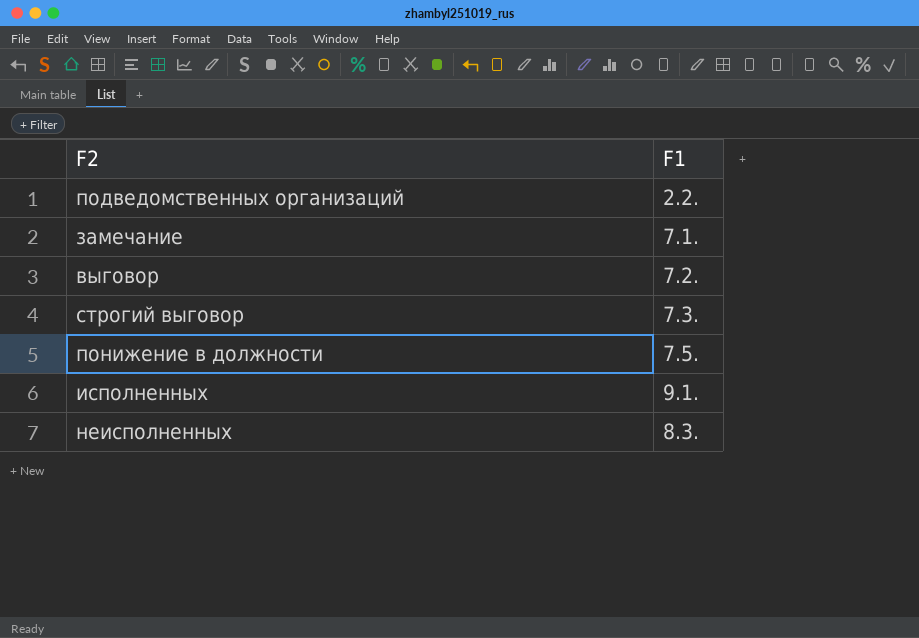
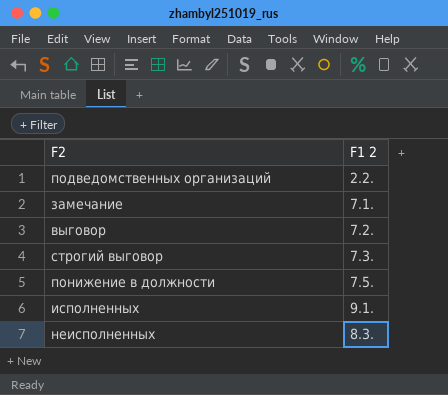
column name: F1 -> F1 2

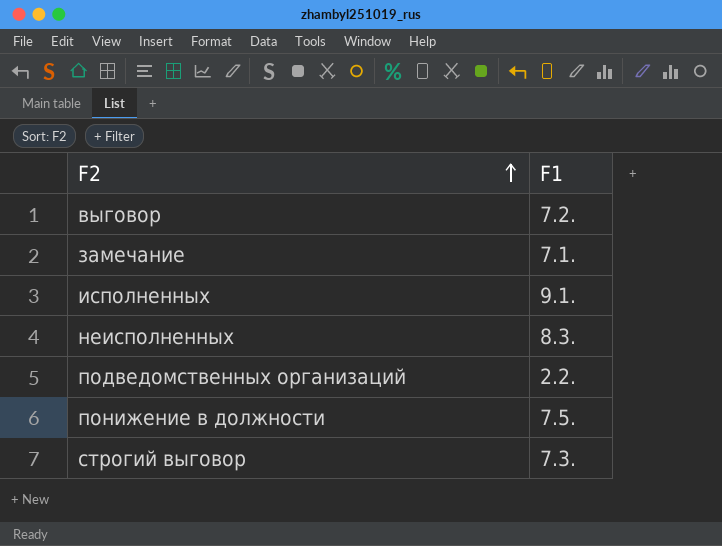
row order: none -> F2 ascending
column name: F1 2 -> F1

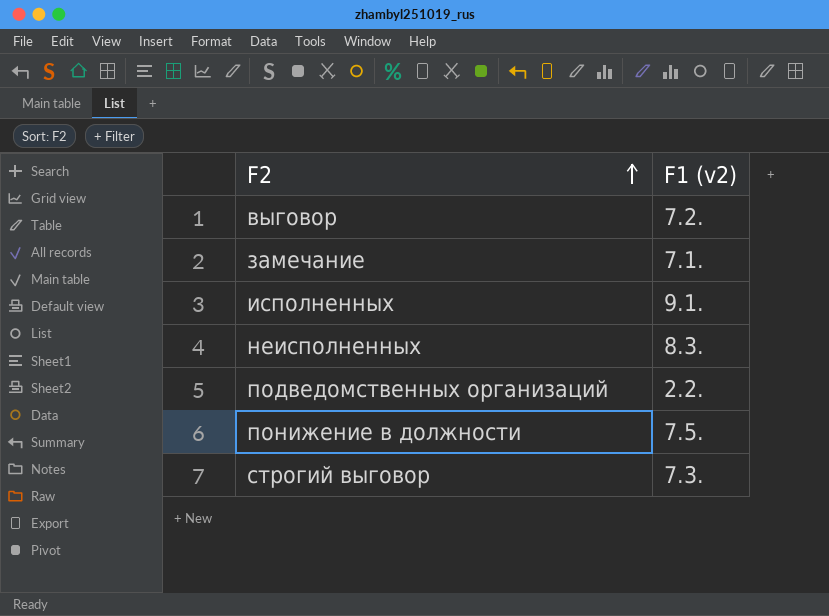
column name: F1 -> F1 (v2)

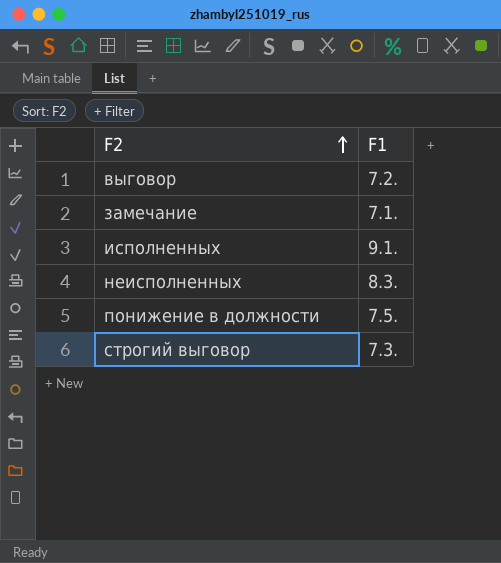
column name: F1 (v2) -> F1
row подведомственных организаций: 2.2. -> none

